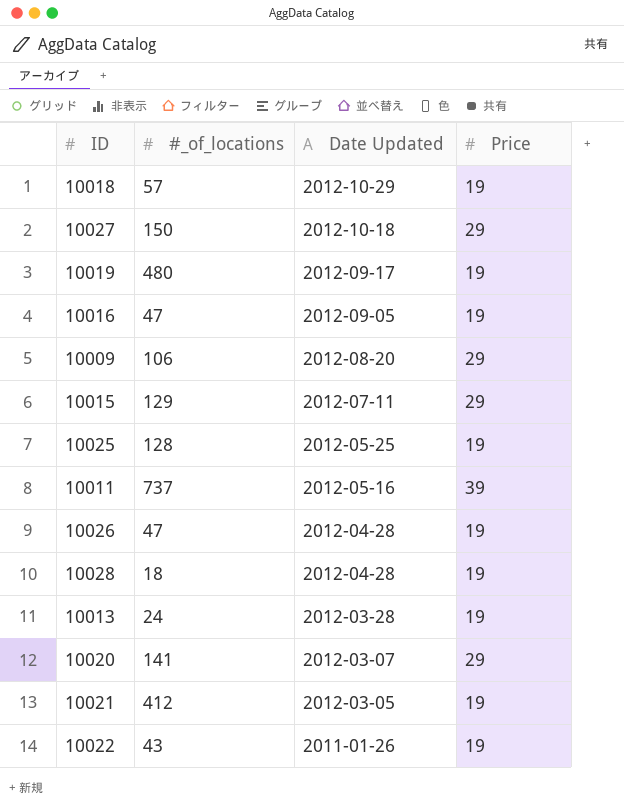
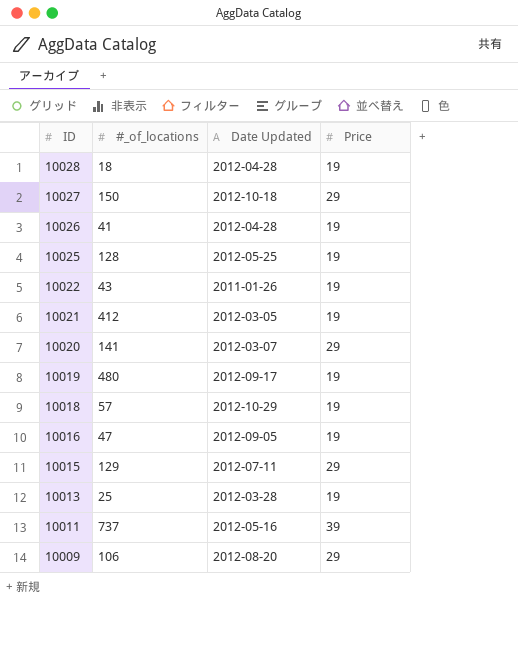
row order: Date Updated descending -> ID descending
10026 | #_of_locations: 47 -> 41
10013 | #_of_locations: 24 -> 25

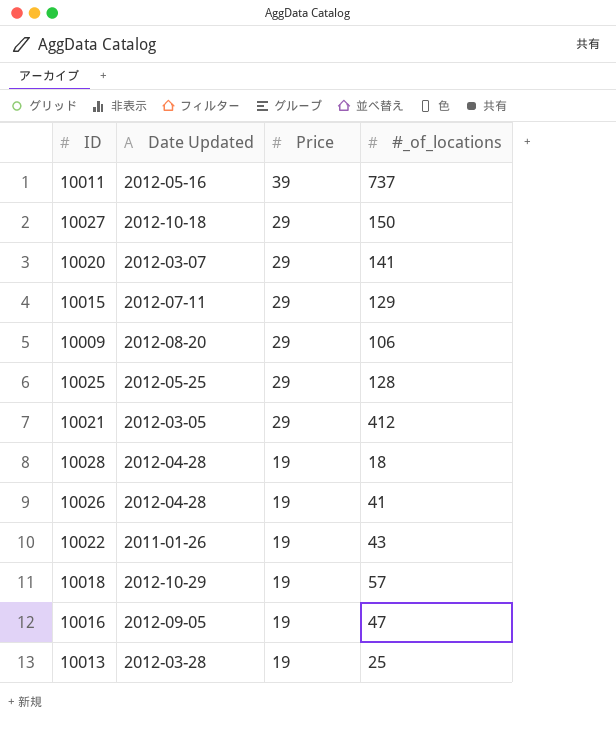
row order: ID descending -> Price descending
column #_of_locations | position: 2 -> 4
row 10019: 480 | 2012-09-17 | 19 -> none
10025 | Price: 19 -> 29
10021 | Price: 19 -> 29

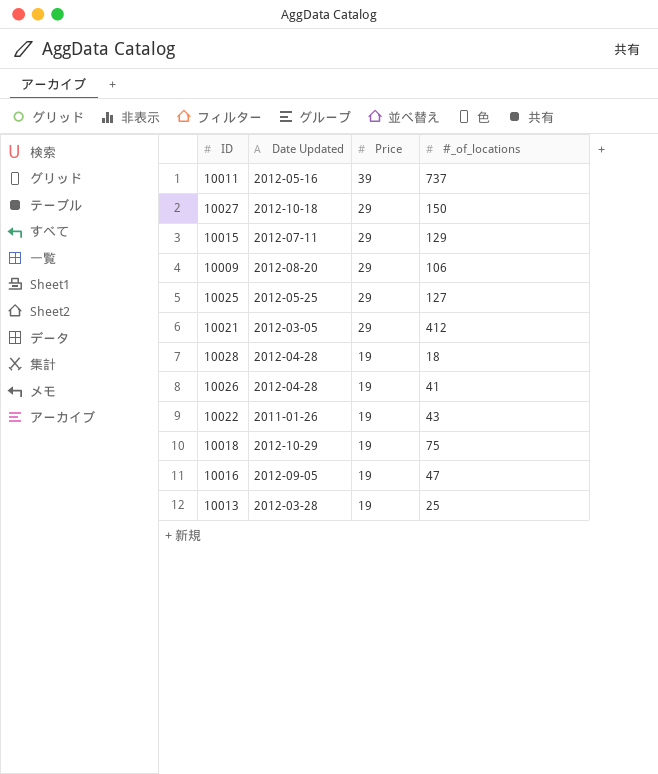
row 10020: 2012-03-07 | 29 | 141 -> none
10025 | #_of_locations: 128 -> 127
10018 | #_of_locations: 57 -> 75

